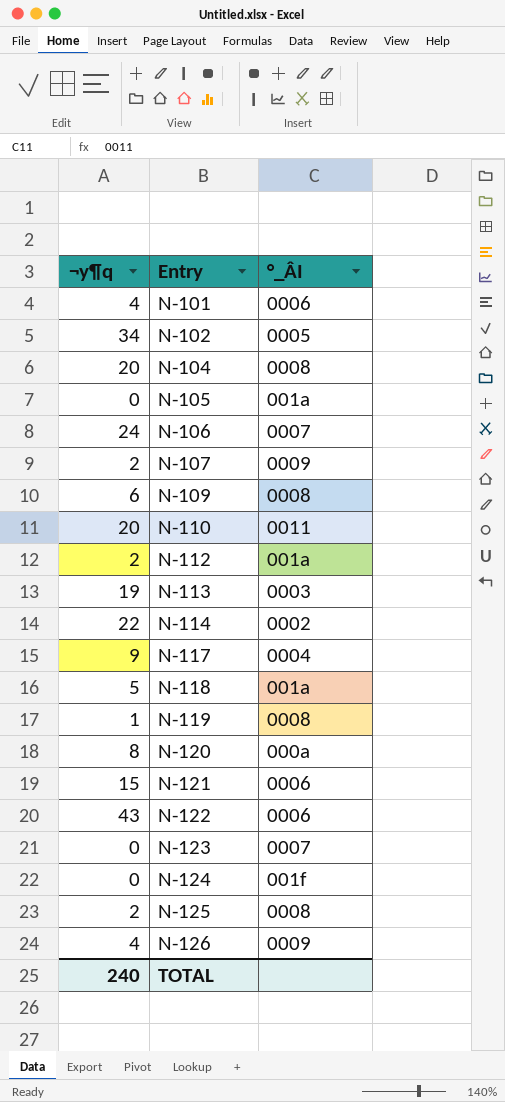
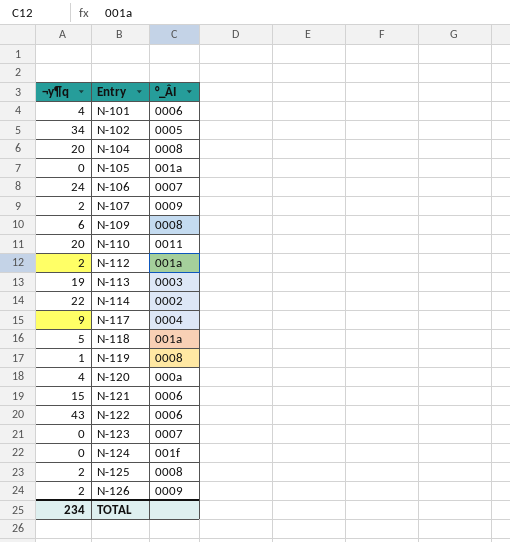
N-120 | ¬y¶q: 8 -> 4
N-126 | ¬y¶q: 4 -> 2
TOTAL | ¬y¶q: 240 -> 234

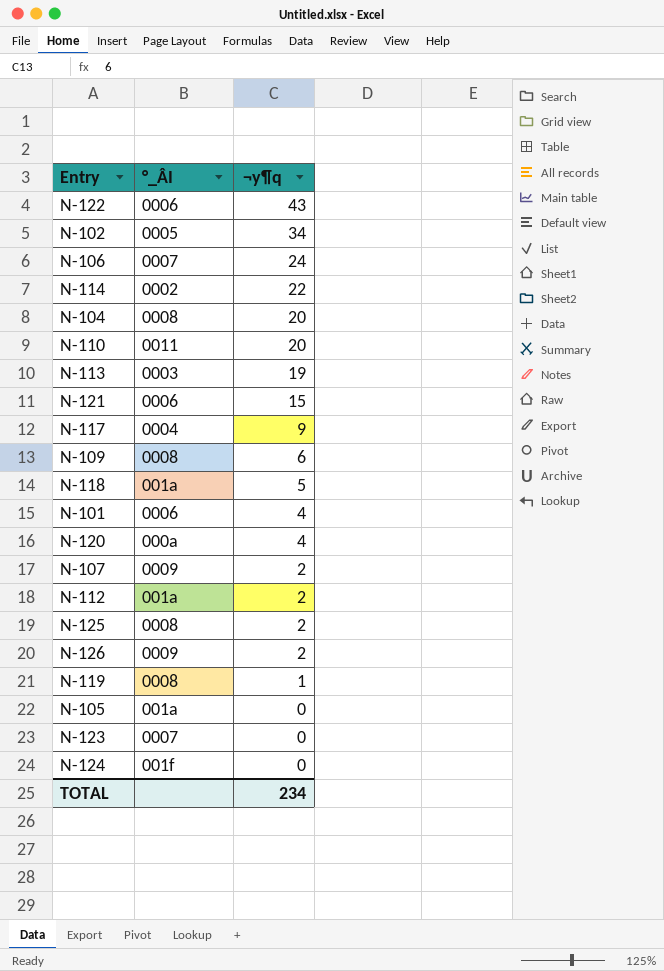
row order: Entry ascending -> ¬y¶q descending
column ¬y¶q | position: 1 -> 3

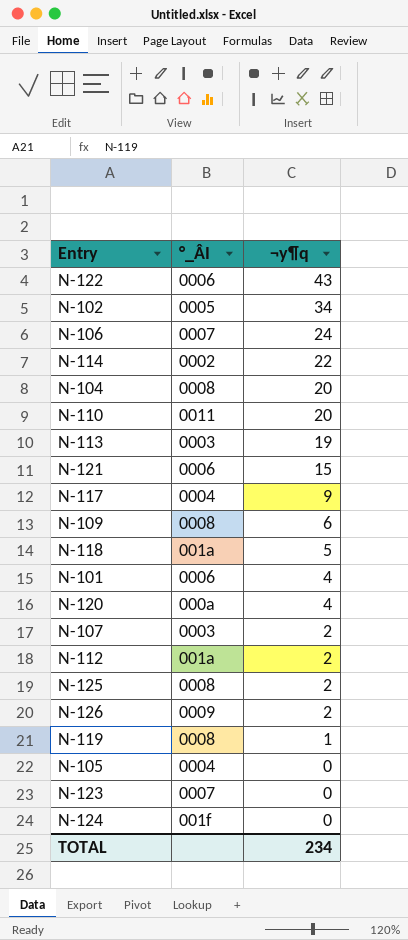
N-107 | °_ÂI: 0009 -> 0003
N-105 | °_ÂI: 001a -> 0004

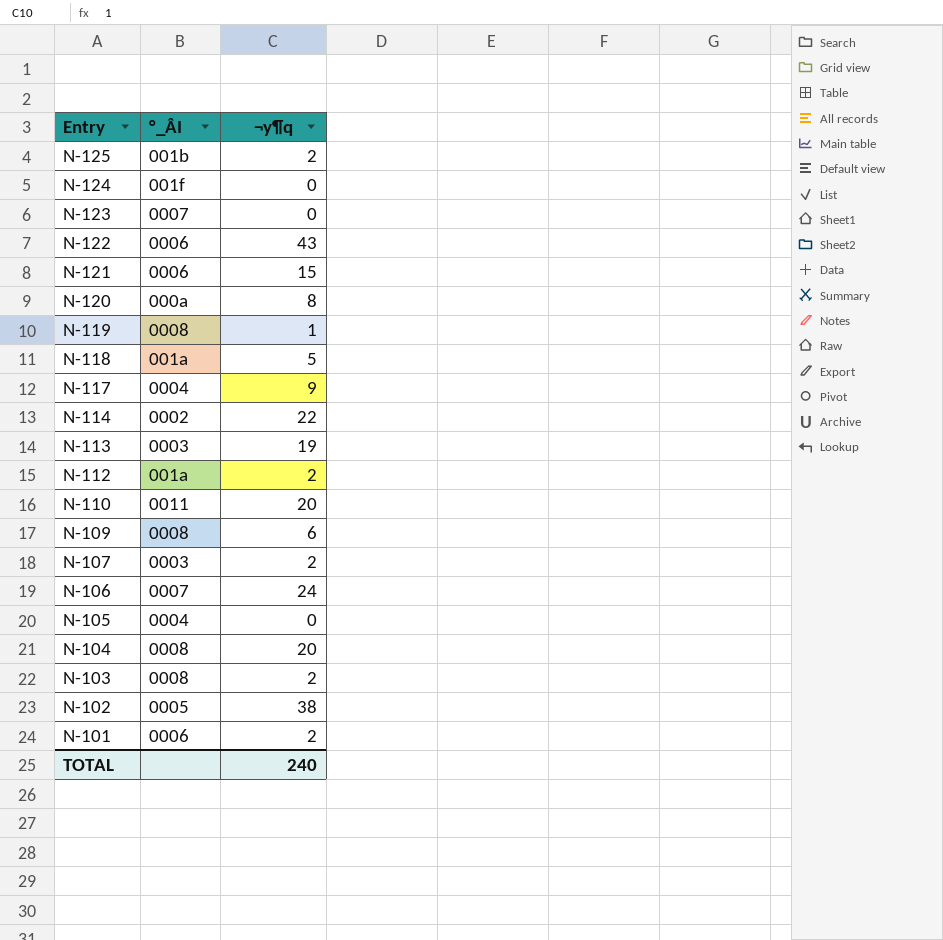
row order: ¬y¶q descending -> Entry descending
row N-126: 0009 | 2 -> none
N-125 | °_ÂI: 0008 -> 001b
N-120 | ¬y¶q: 4 -> 8
row N-103: none -> 0008 | 2
N-102 | ¬y¶q: 34 -> 38
N-101 | ¬y¶q: 4 -> 2
TOTAL | ¬y¶q: 234 -> 240

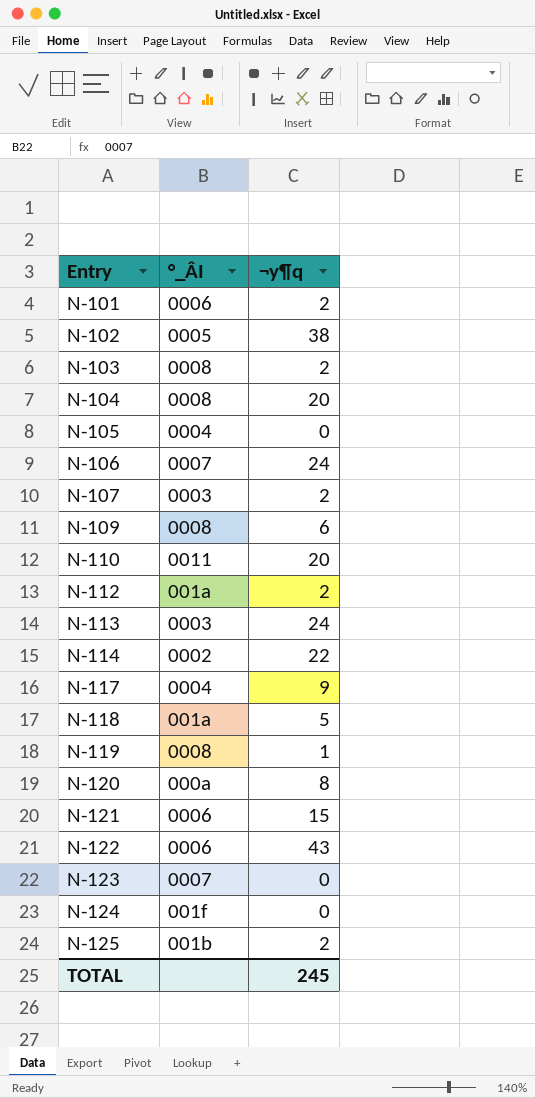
row order: Entry descending -> Entry ascending
N-113 | ¬y¶q: 19 -> 24
TOTAL | ¬y¶q: 240 -> 245

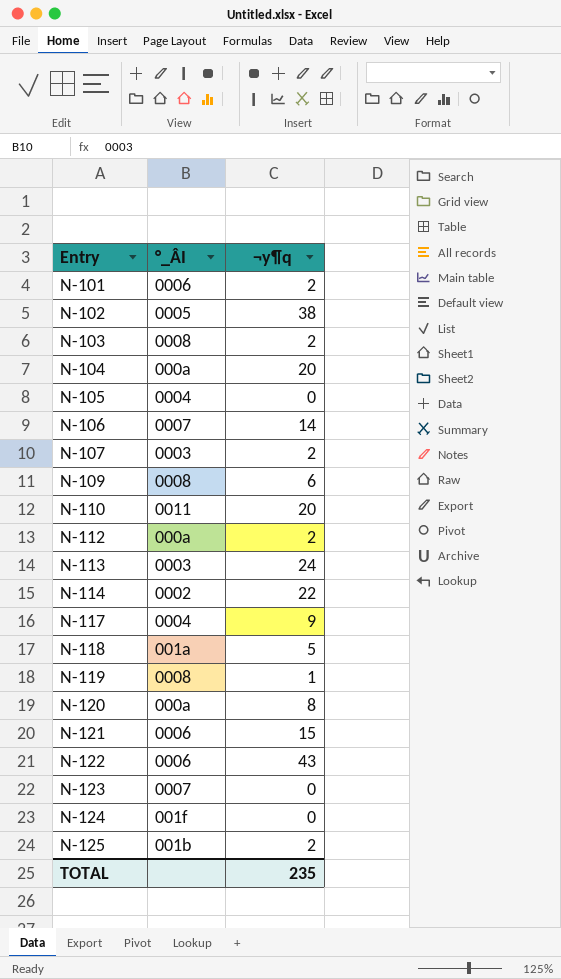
N-104 | °_ÂI: 0008 -> 000a
N-106 | ¬y¶q: 24 -> 14
N-112 | °_ÂI: 001a -> 000a
TOTAL | ¬y¶q: 245 -> 235

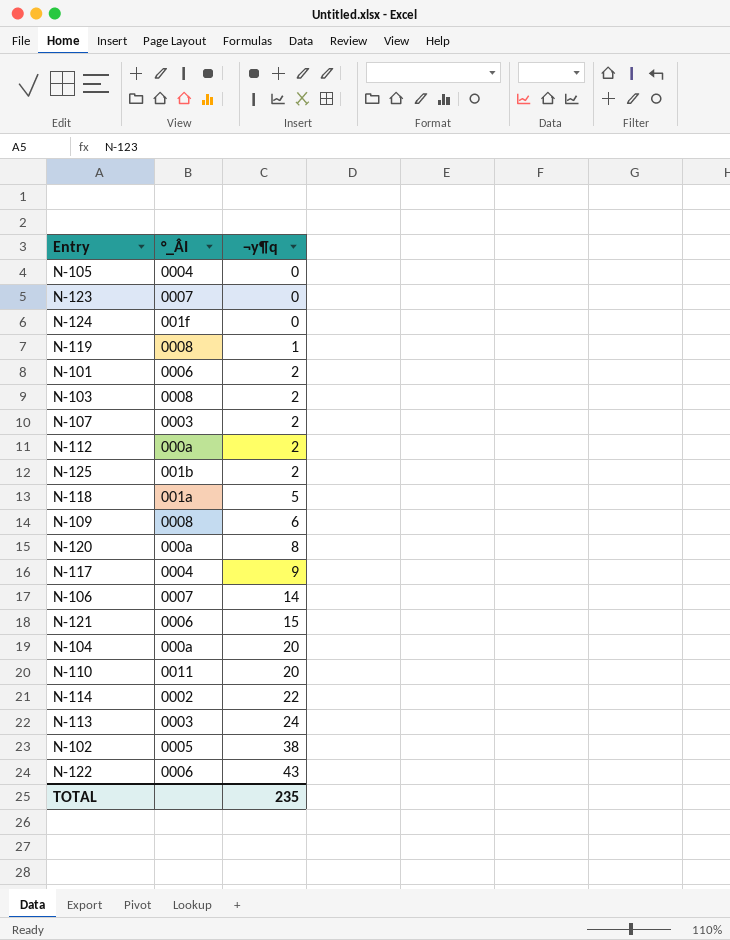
row order: Entry ascending -> ¬y¶q ascending

